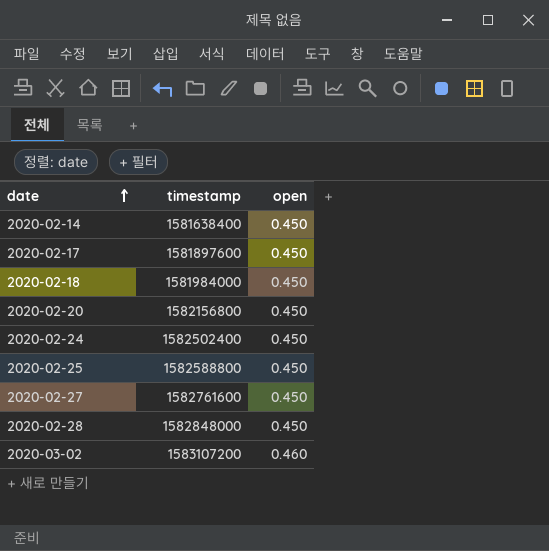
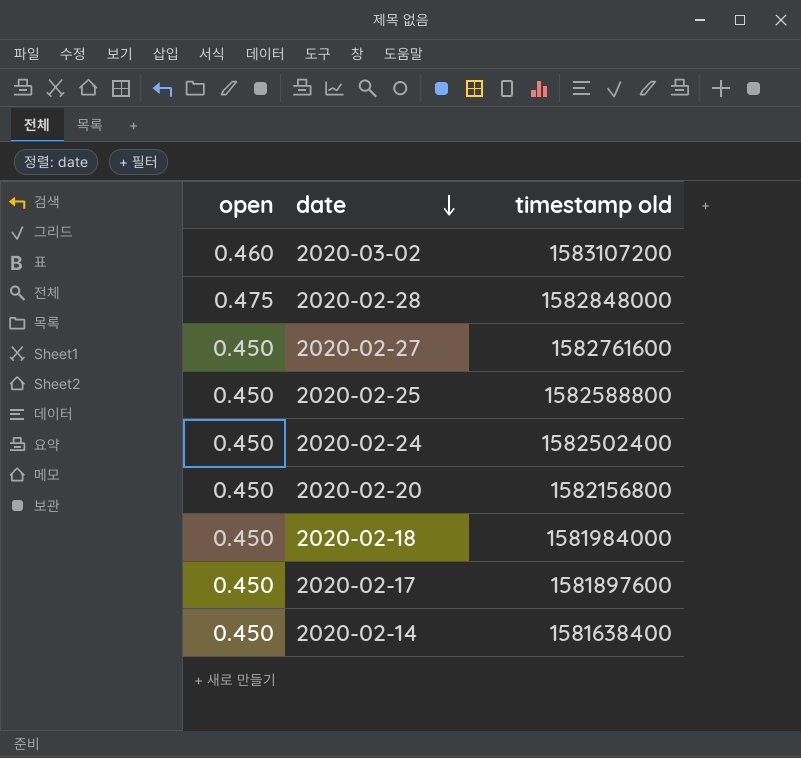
row order: date ascending -> date descending
column open | position: 3 -> 1
column name: timestamp -> timestamp old
2020-02-28 | open: 0.450 -> 0.475

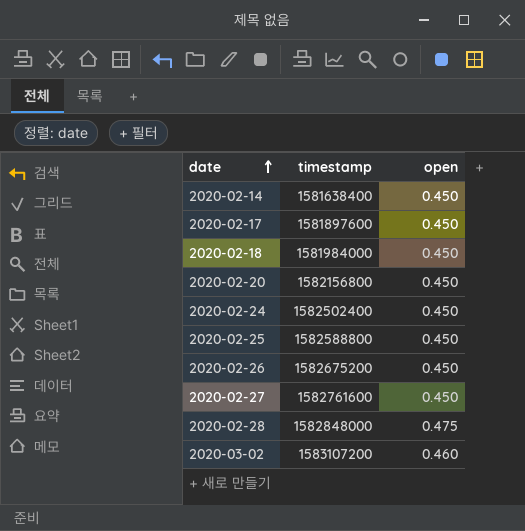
row order: date descending -> date ascending
column name: timestamp old -> timestamp
column open | position: 1 -> 3
row 2020-02-26: none -> 1582675200 | 0.450

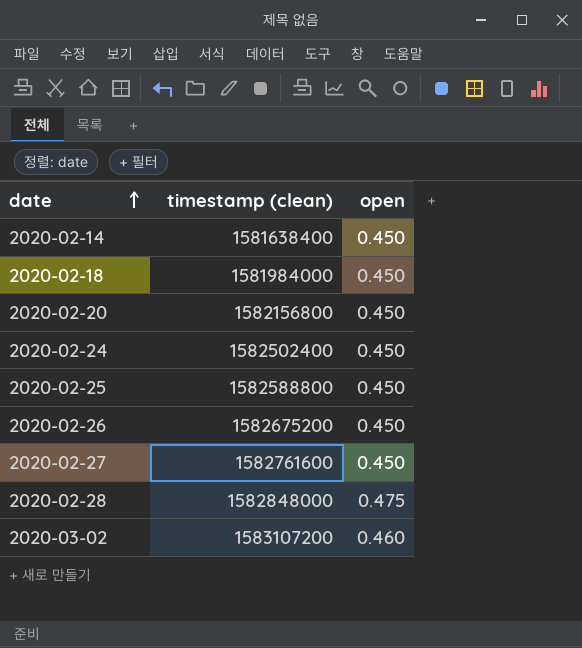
column name: timestamp -> timestamp (clean)
row 2020-02-17: 1581897600 | 0.450 -> none

